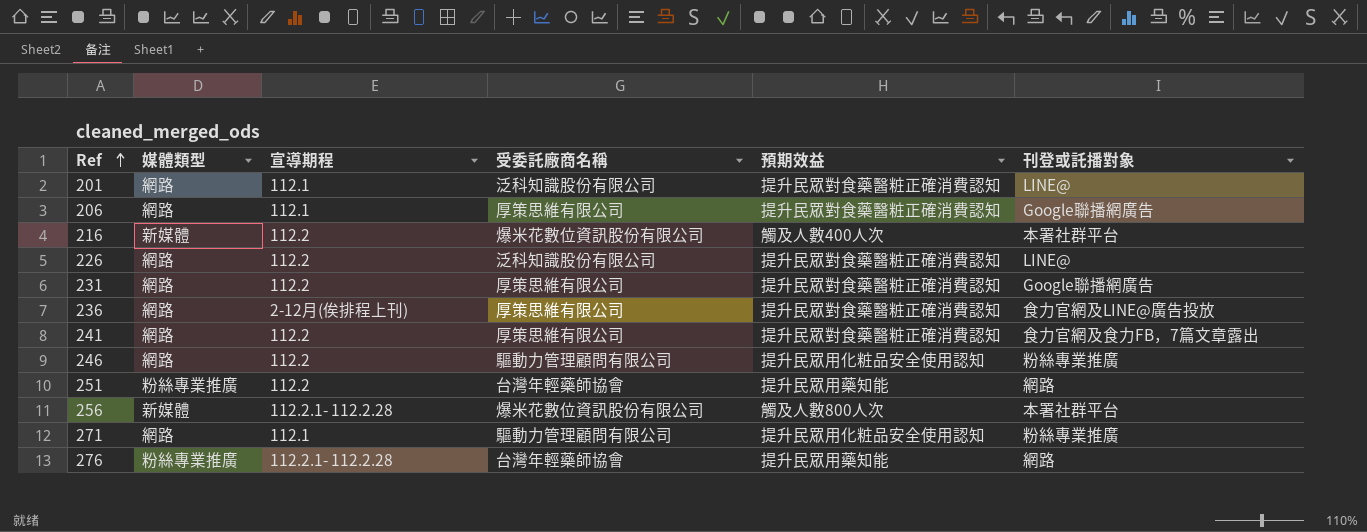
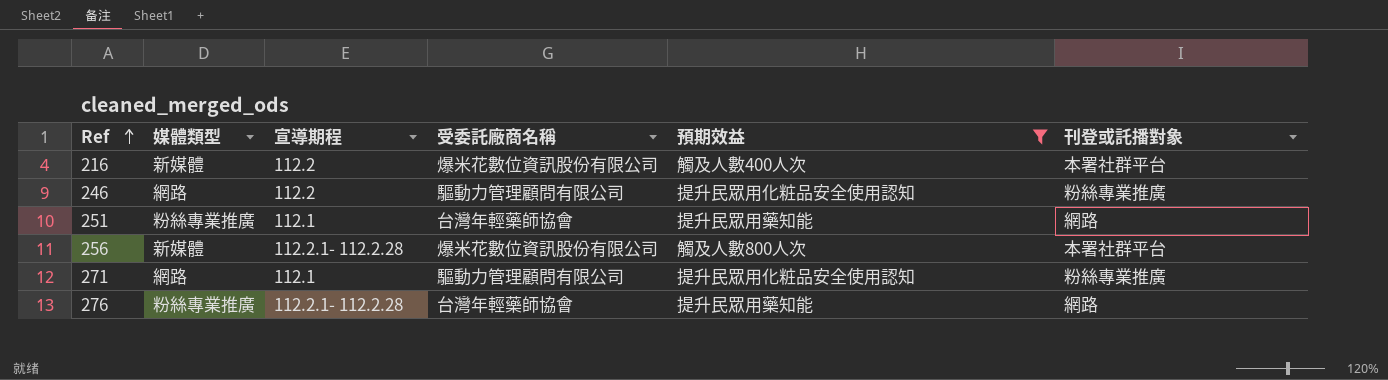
filter: none -> 預期效益 != 提升民眾對食藥醫粧正確消費認知
251 | 宣導期程: 112.2 -> 112.1

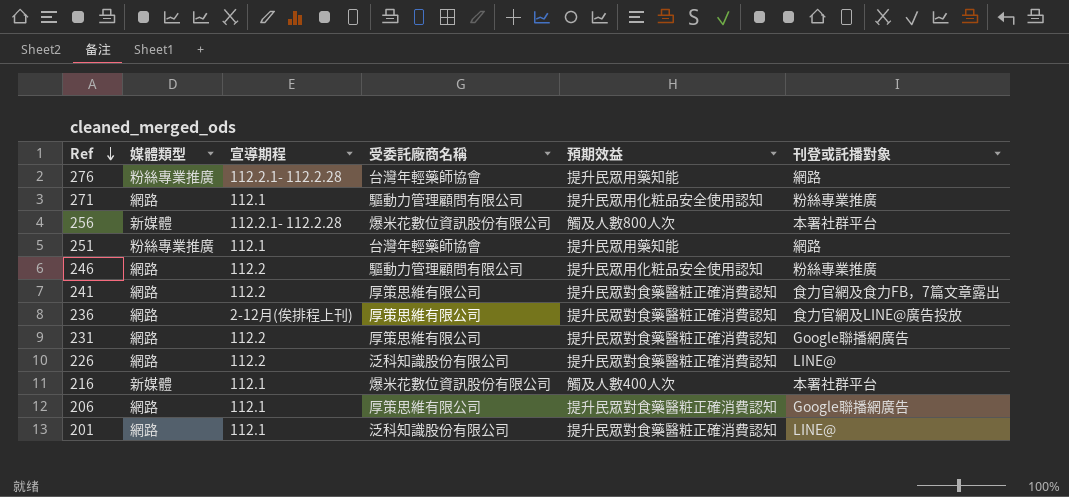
filter: 預期效益 != 提升民眾對食藥醫粧正確消費認知 -> none
row order: Ref ascending -> Ref descending
216 | 宣導期程: 112.2 -> 112.1

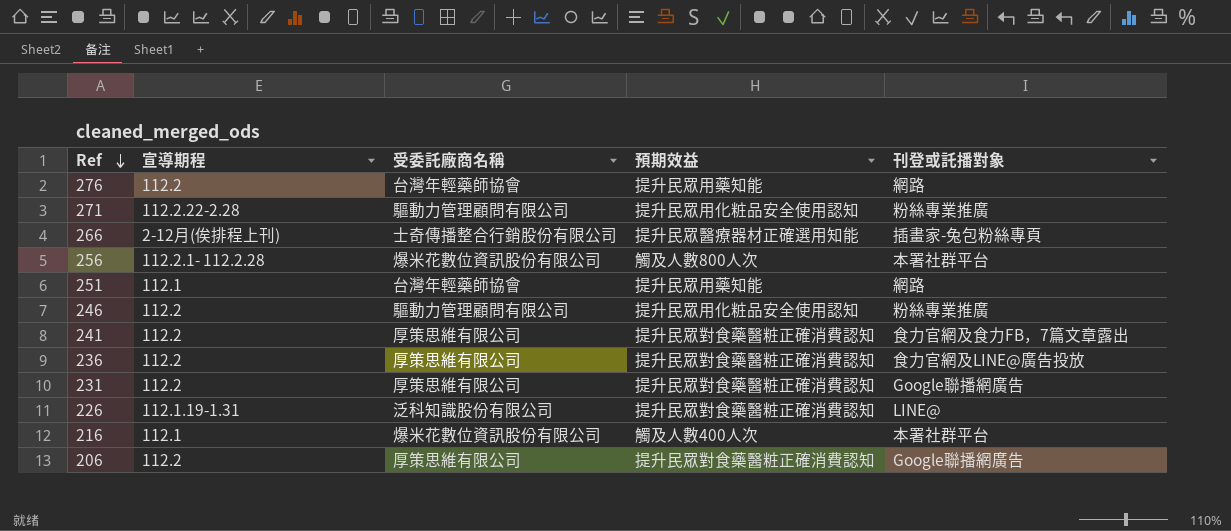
column 媒體類型 | position: 2 -> none
row 201: 網路 | 112.1 | 泛科知識股份有限公司 | 提升民眾對食藥醫粧正確消費認知 | LINE@ -> none
276 | 宣導期程: 112.2.1- 112.2.28 -> 112.2
271 | 宣導期程: 112.1 -> 112.2.22-2.28
row 266: none -> 2-12月(俟排程上刊) | 士奇傳播整合行銷股份有限公司 | 提升民眾醫療器材正確選用知能 | 插畫家-兔包粉絲專頁
236 | 宣導期程: 2-12月(俟排程上刊) -> 112.2
226 | 宣導期程: 112.2 -> 112.1.19-1.31
206 | 宣導期程: 112.1 -> 112.2

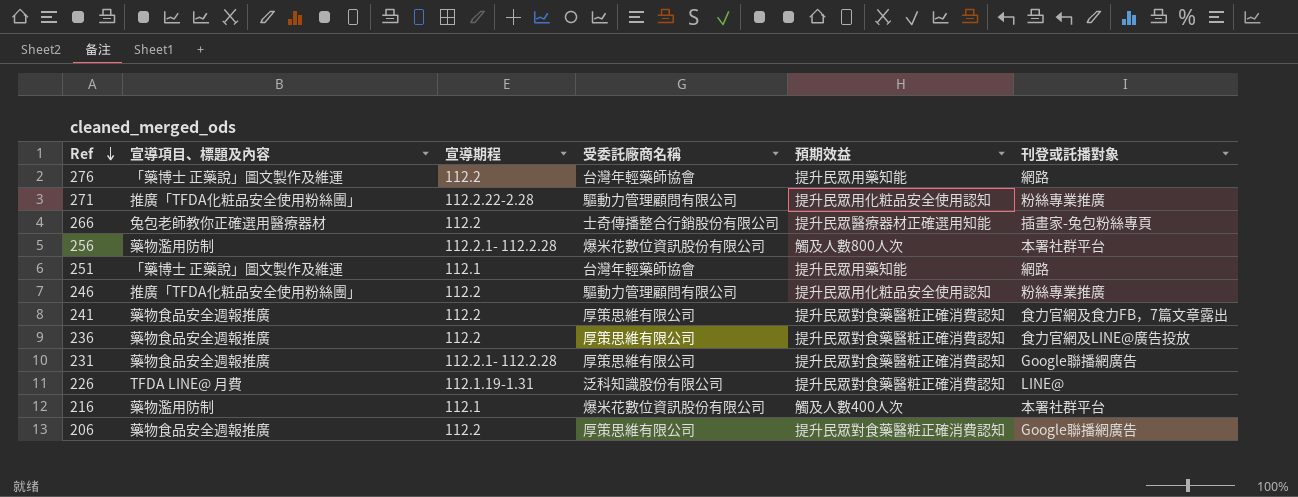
column 宣導項目、標題及內容 | position: none -> 2
266 | 宣導期程: 2-12月(俟排程上刊) -> 112.2
231 | 宣導期程: 112.2 -> 112.2.1- 112.2.28

